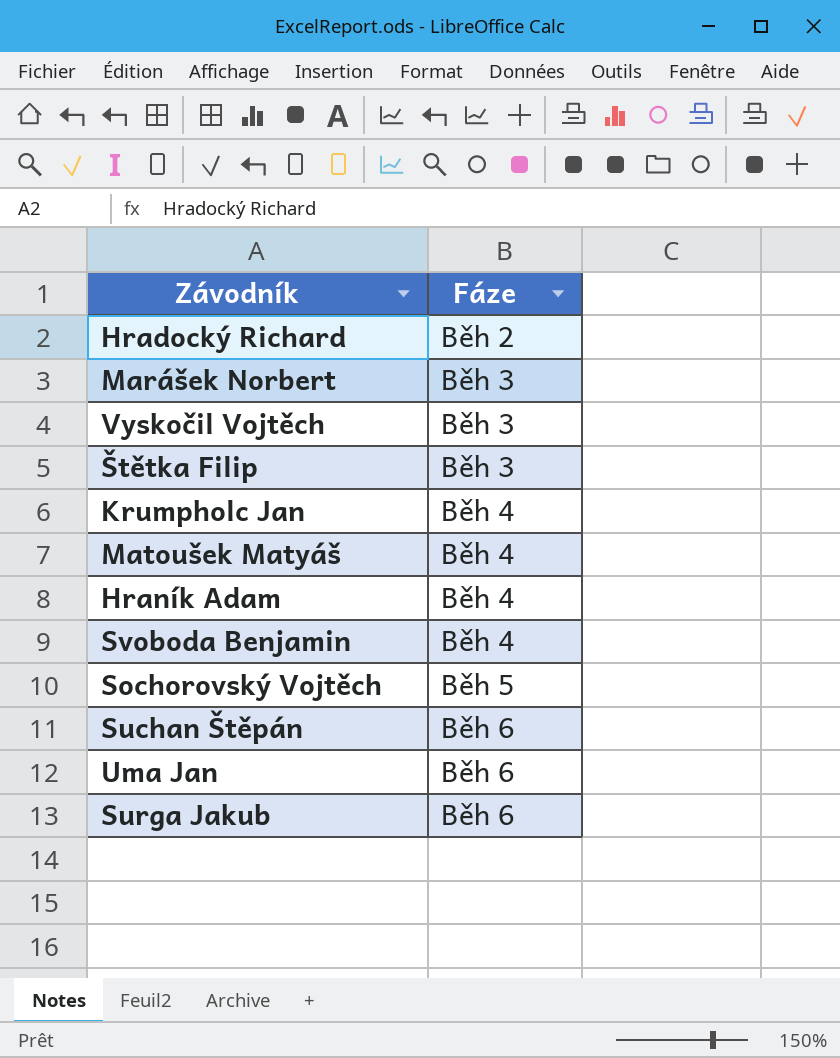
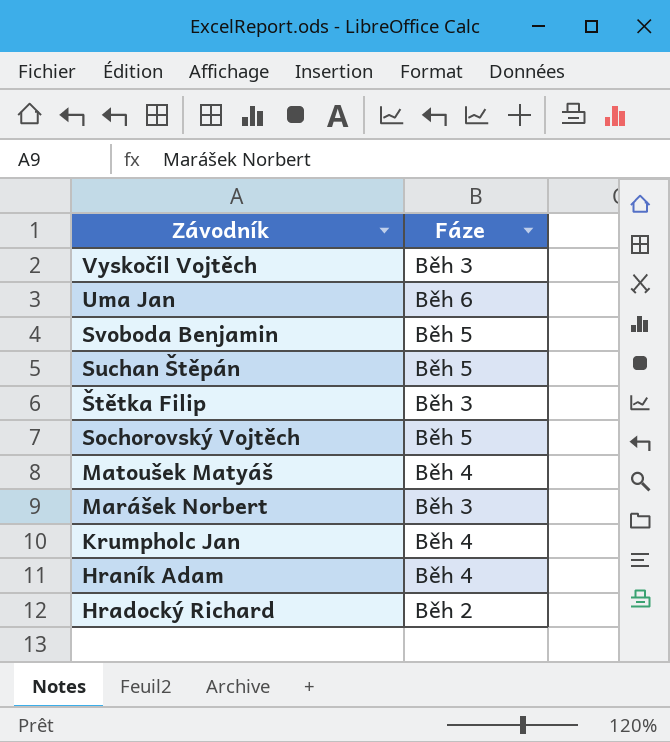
row order: Fáze ascending -> Závodník descending
row Surga Jakub: Běh 6 -> none
Svoboda Benjamin | Fáze: Běh 4 -> Běh 5
Suchan Štěpán | Fáze: Běh 6 -> Běh 5

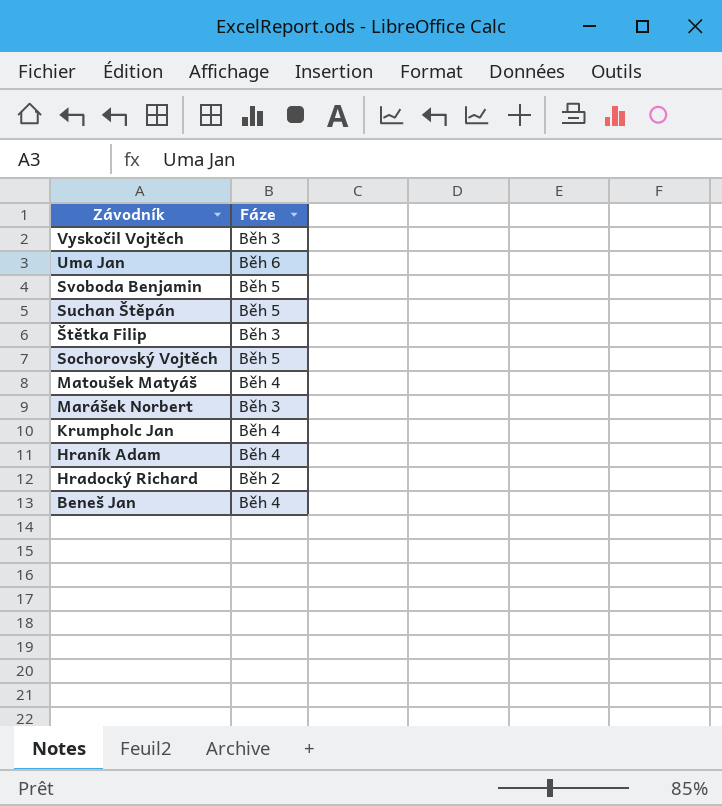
row Beneš Jan: none -> Běh 4

